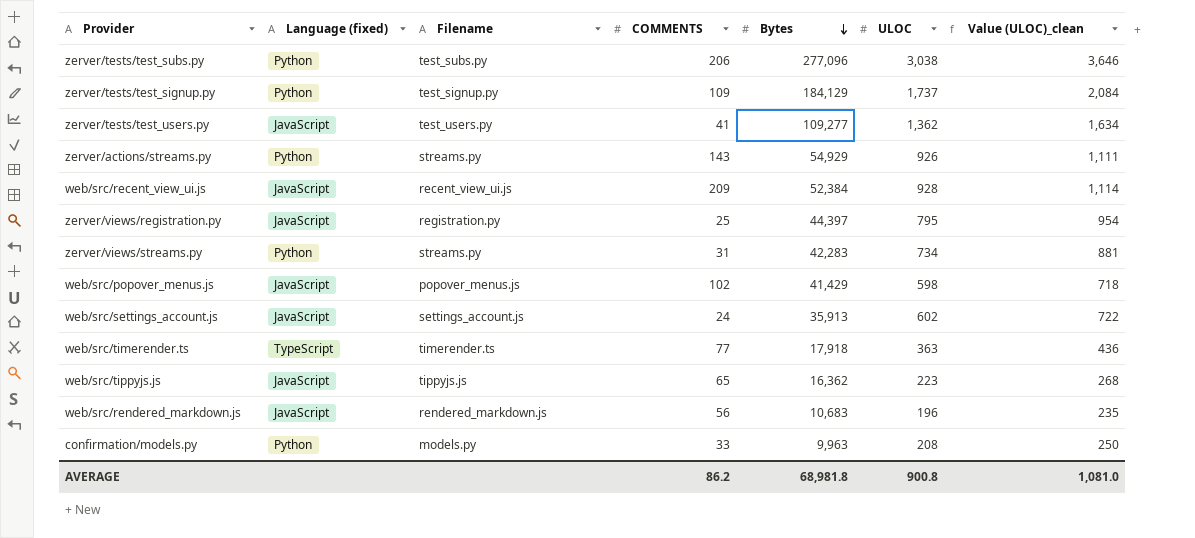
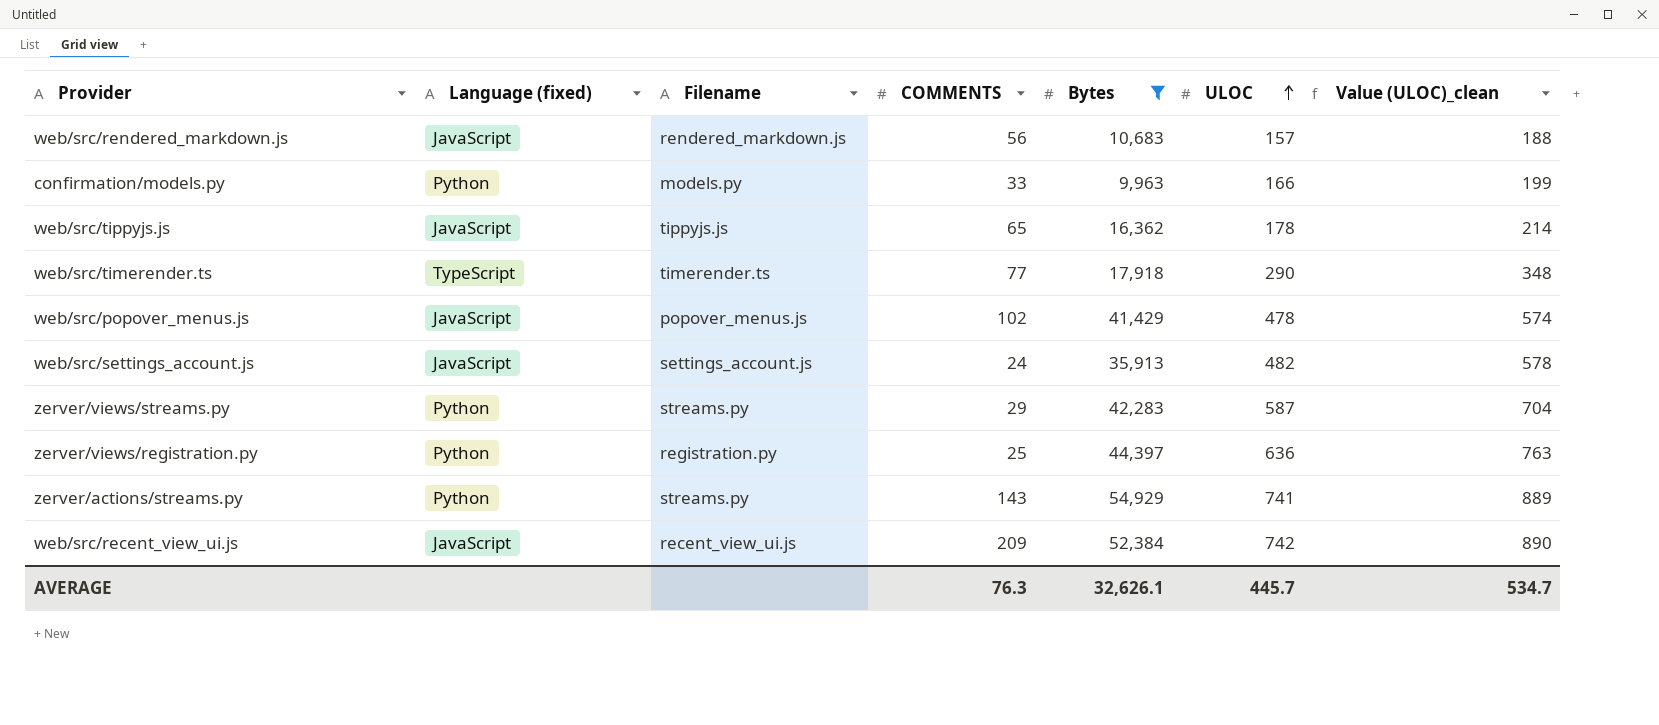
filter: none -> Bytes <= 54,929
row order: Bytes descending -> ULOC ascending
web/src/rendered_markdown.js | ULOC: 196 -> 157
web/src/rendered_markdown.js | Value (ULOC)_clean: 235 -> 188
confirmation/models.py | ULOC: 208 -> 166
confirmation/models.py | Value (ULOC)_clean: 250 -> 199
web/src/tippyjs.js | ULOC: 223 -> 178
web/src/tippyjs.js | Value (ULOC)_clean: 268 -> 214
web/src/timerender.ts | ULOC: 363 -> 290
web/src/timerender.ts | Value (ULOC)_clean: 436 -> 348
web/src/popover_menus.js | ULOC: 598 -> 478
web/src/popover_menus.js | Value (ULOC)_clean: 718 -> 574
web/src/settings_account.js | ULOC: 602 -> 482
web/src/settings_account.js | Value (ULOC)_clean: 722 -> 578
zerver/views/streams.py | COMMENTS: 31 -> 29
zerver/views/streams.py | ULOC: 734 -> 587
zerver/views/streams.py | Value (ULOC)_clean: 881 -> 704
zerver/views/registration.py | Language (fixed): JavaScript -> Python
zerver/views/registration.py | ULOC: 795 -> 636
zerver/views/registration.py | Value (ULOC)_clean: 954 -> 763
zerver/actions/streams.py | ULOC: 926 -> 741
zerver/actions/streams.py | Value (ULOC)_clean: 1,111 -> 889
web/src/recent_view_ui.js | ULOC: 928 -> 742
web/src/recent_view_ui.js | Value (ULOC)_clean: 1,114 -> 890
AVERAGE | COMMENTS: 86.2 -> 76.3
AVERAGE | Bytes: 68,981.8 -> 32,626.1
AVERAGE | ULOC: 900.8 -> 445.7
AVERAGE | Value (ULOC)_clean: 1,081.0 -> 534.7

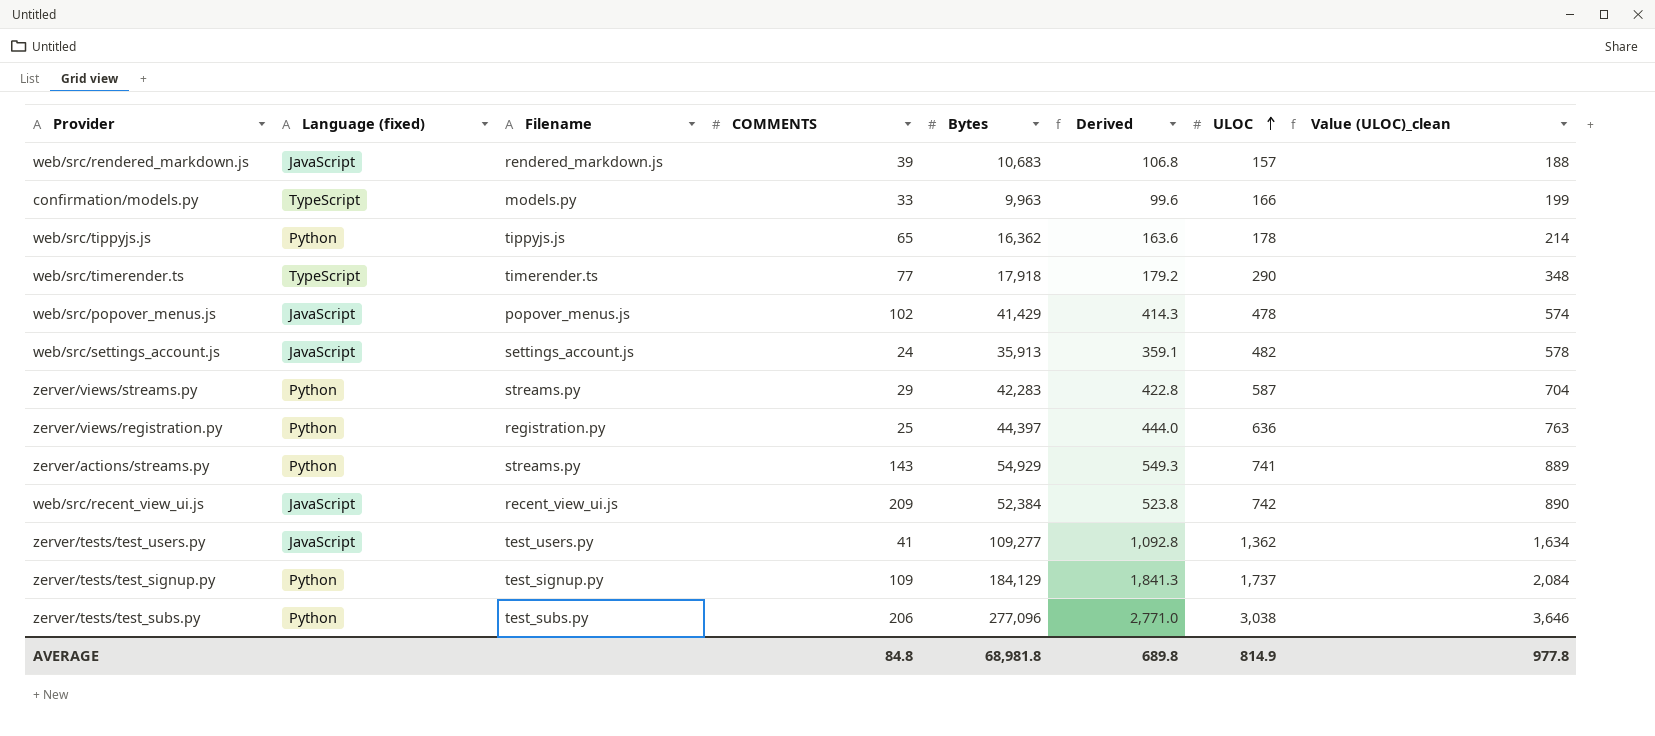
filter: Bytes <= 54,929 -> none
column Derived | formula: none -> [Bytes] * 0.01
web/src/rendered_markdown.js | COMMENTS: 56 -> 39
confirmation/models.py | Language (fixed): Python -> TypeScript
web/src/tippyjs.js | Language (fixed): JavaScript -> Python
AVERAGE | COMMENTS: 76.3 -> 84.8
AVERAGE | Bytes: 32,626.1 -> 68,981.8
AVERAGE | ULOC: 445.7 -> 814.9
AVERAGE | Value (ULOC)_clean: 534.7 -> 977.8

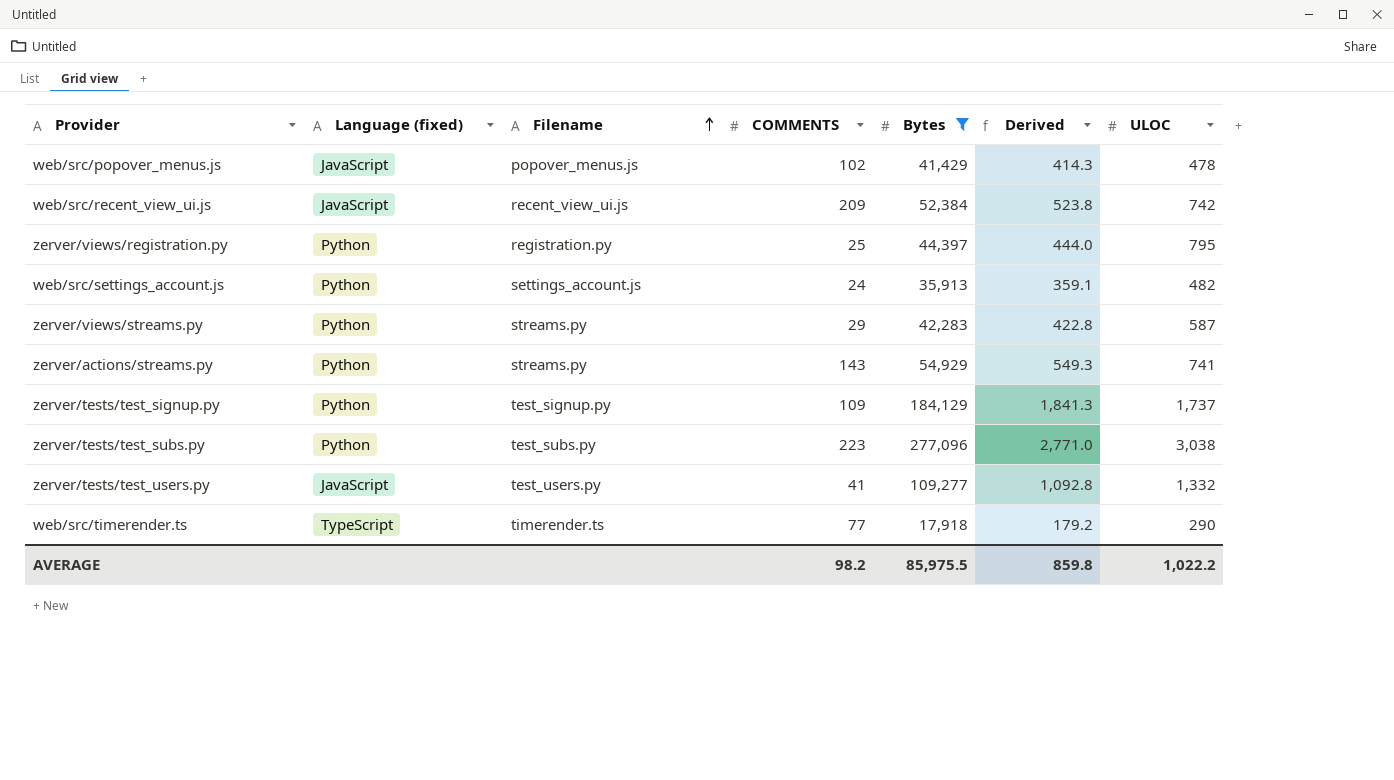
filter: none -> Bytes >= 17,918
row order: ULOC ascending -> Filename ascending
column Value (ULOC)_clean | formula: [ULOC] * 1.2 -> none
zerver/views/registration.py | ULOC: 636 -> 795
web/src/settings_account.js | Language (fixed): JavaScript -> Python
zerver/tests/test_subs.py | COMMENTS: 206 -> 223
zerver/tests/test_users.py | ULOC: 1,362 -> 1,332
AVERAGE | COMMENTS: 84.8 -> 98.2
AVERAGE | Bytes: 68,981.8 -> 85,975.5
AVERAGE | Derived: 689.8 -> 859.8
AVERAGE | ULOC: 814.9 -> 1,022.2

